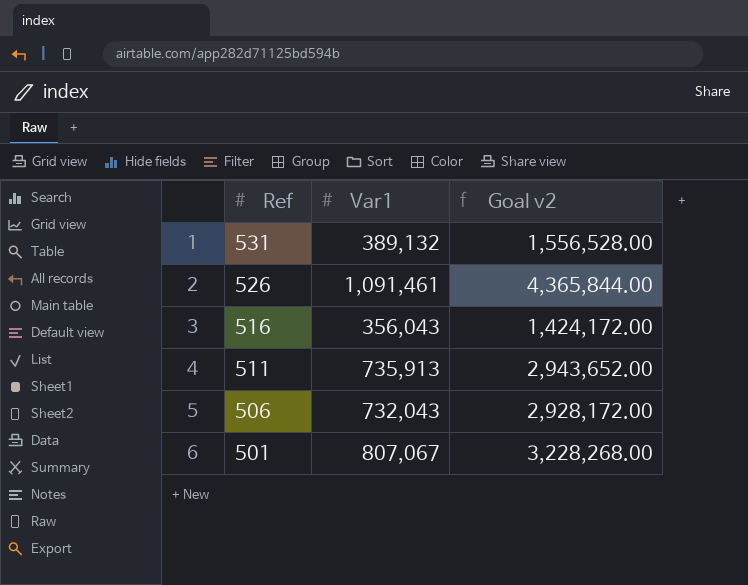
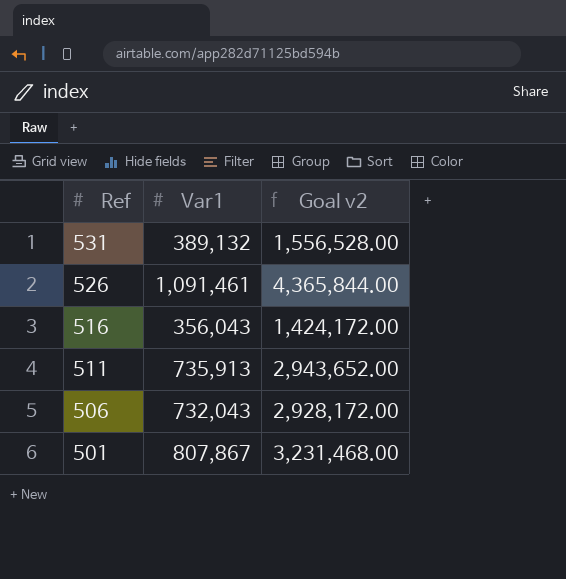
501 | Var1: 807,067 -> 807,867
501 | Goal v2: 3,228,268.00 -> 3,231,468.00

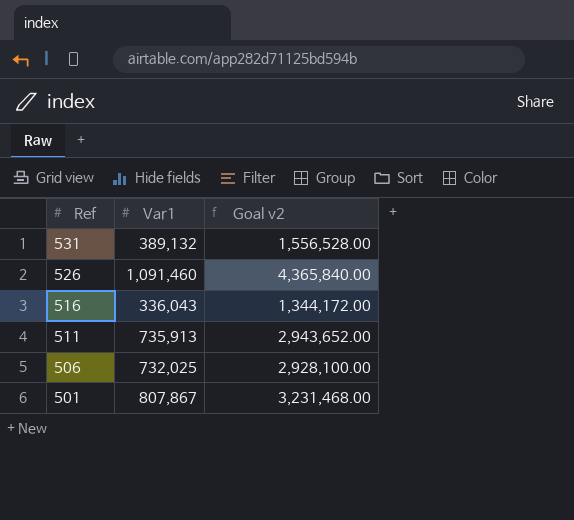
526 | Var1: 1,091,461 -> 1,091,460
526 | Goal v2: 4,365,844.00 -> 4,365,840.00
516 | Var1: 356,043 -> 336,043
516 | Goal v2: 1,424,172.00 -> 1,344,172.00
506 | Var1: 732,043 -> 732,025
506 | Goal v2: 2,928,172.00 -> 2,928,100.00

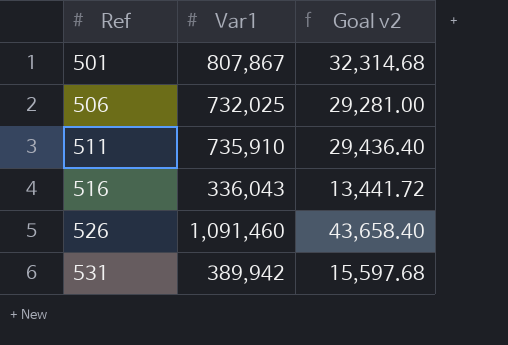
row order: Ref descending -> Ref ascending
column Goal v2 | formula: [Var1] * 4 -> [Var1] * 0.04
511 | Var1: 735,913 -> 735,910
531 | Var1: 389,132 -> 389,942

